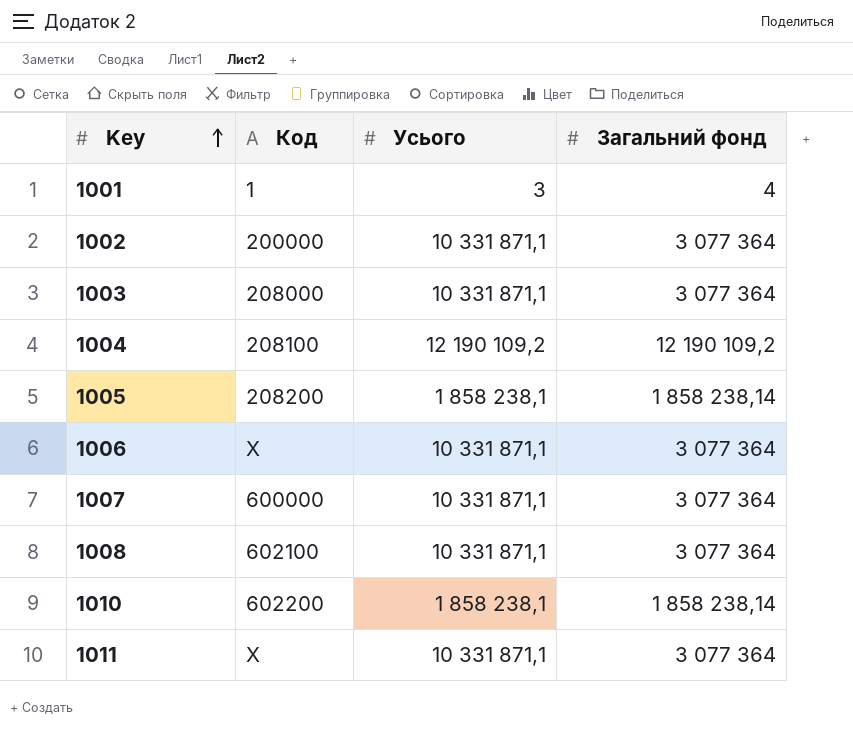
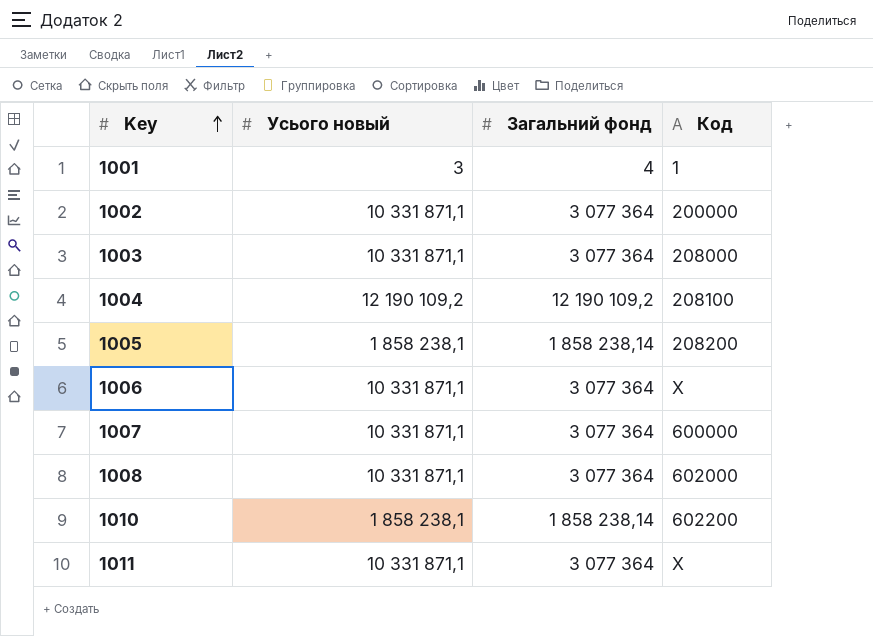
column name: Усього -> Усього новый
column Код | position: 2 -> 4
1008 | Код: 602100 -> 602000

